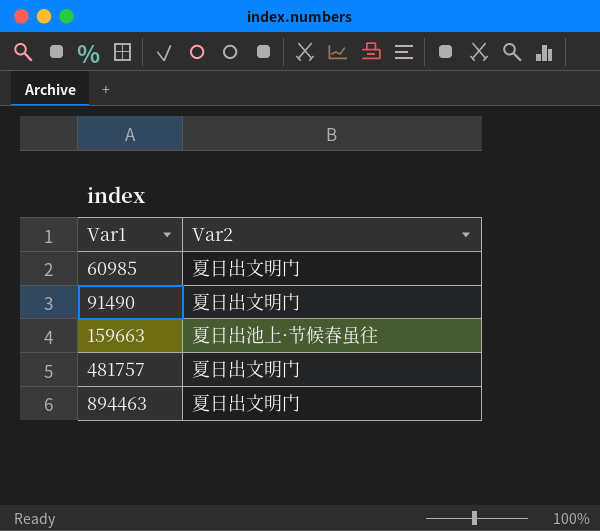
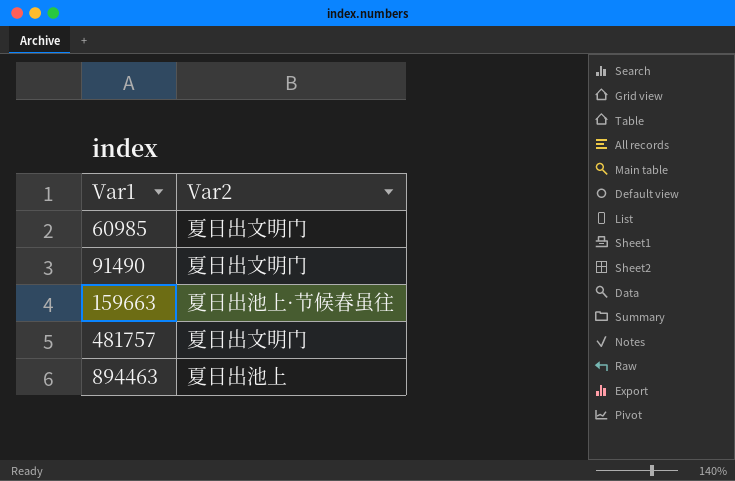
894463 | Var2: 夏日出文明门 -> 夏日出池上

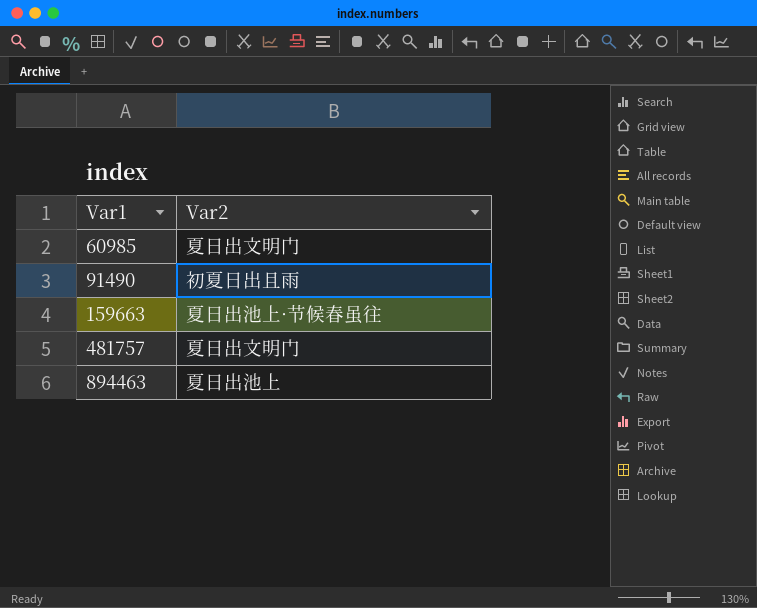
91490 | Var2: 夏日出文明门 -> 初夏日出且雨

